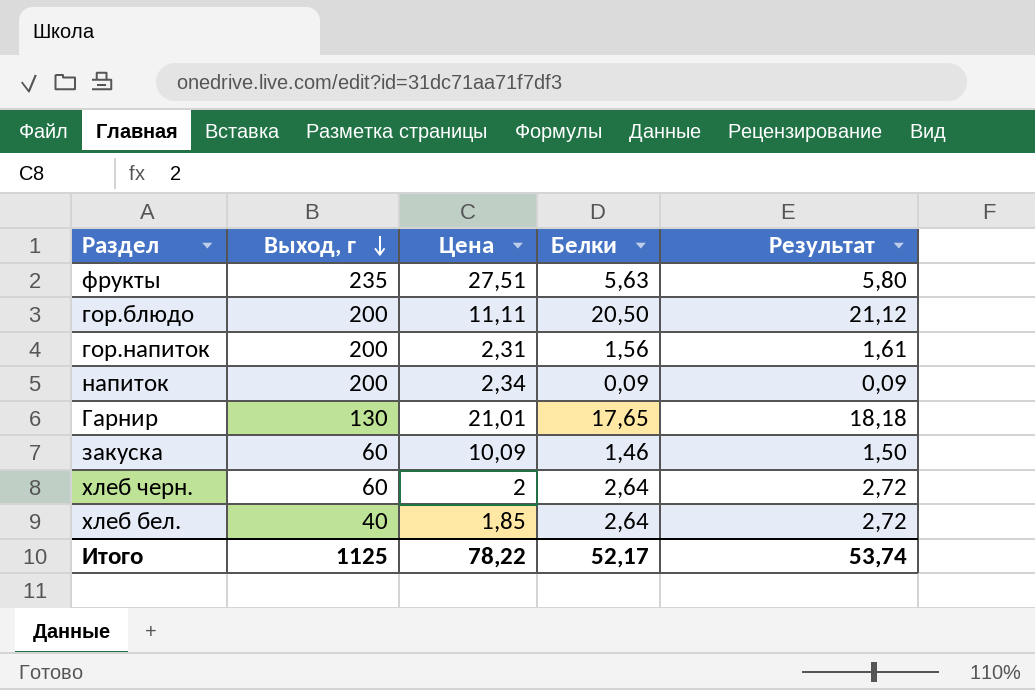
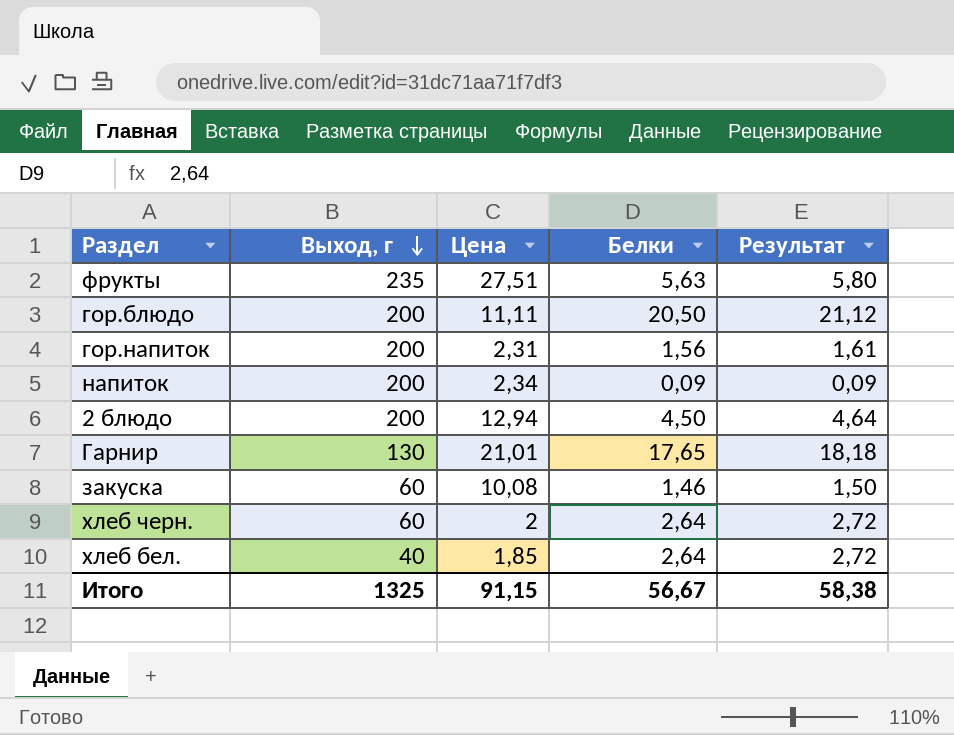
row 2 блюдо: none -> 200 | 12,94 | 4,50 | 4,64
закуска | Цена: 10,09 -> 10,08
Итого | Выход, г: 1125 -> 1325
Итого | Цена: 78,22 -> 91,15
Итого | Белки: 52,17 -> 56,67
Итого | Результат: 53,74 -> 58,38

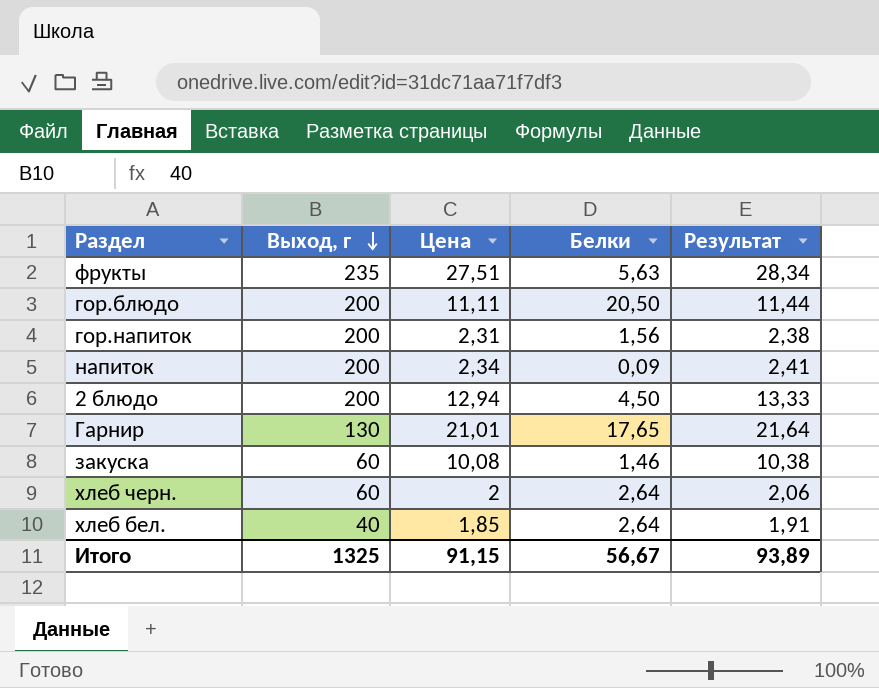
column Результат | formula: [Белки] * 1,03 -> [Цена] * 1,03
Итого | Результат: 58,38 -> 93,89

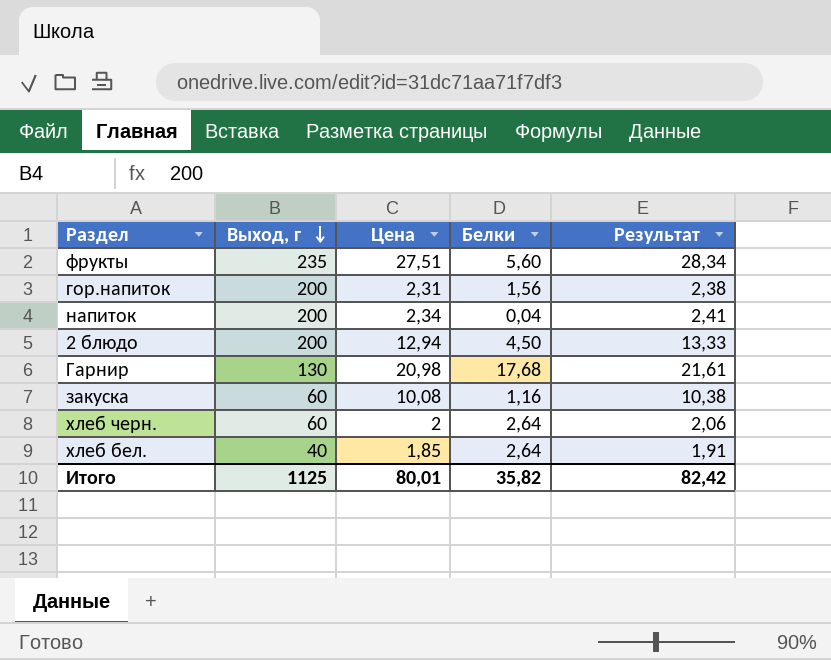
row гор.блюдо: 200 | 11,11 | 20,50 | 11,44 -> none
фрукты | Белки: 5,63 -> 5,60
напиток | Белки: 0,09 -> 0,04
Гарнир | Цена: 21,01 -> 20,98
Гарнир | Белки: 17,65 -> 17,68
Гарнир | Результат: 21,64 -> 21,61
закуска | Белки: 1,46 -> 1,16
Итого | Выход, г: 1325 -> 1125
Итого | Цена: 91,15 -> 80,01
Итого | Белки: 56,67 -> 35,82
Итого | Результат: 93,89 -> 82,42

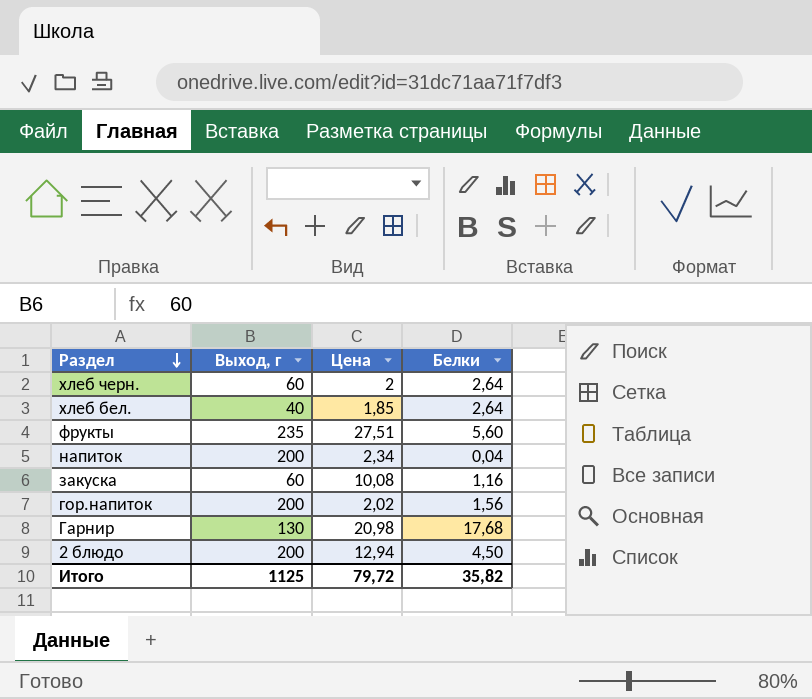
row order: Выход, г descending -> Раздел descending
column Результат | formula: [Цена] * 1,03 -> none
гор.напиток | Цена: 2,31 -> 2,02
Итого | Цена: 80,01 -> 79,72

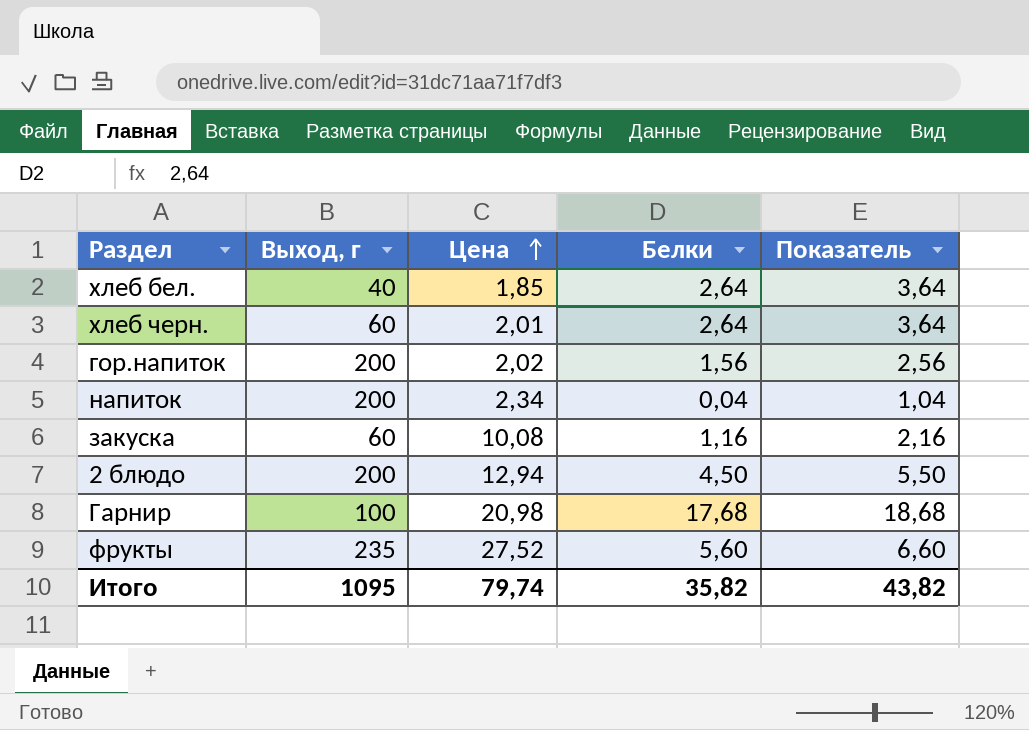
row order: Раздел descending -> Цена ascending
column Показатель | formula: none -> [Белки] + 1
хлеб черн. | Цена: 2 -> 2,01
Гарнир | Выход, г: 130 -> 100
фрукты | Цена: 27,51 -> 27,52
Итого | Выход, г: 1125 -> 1095
Итого | Цена: 79,72 -> 79,74

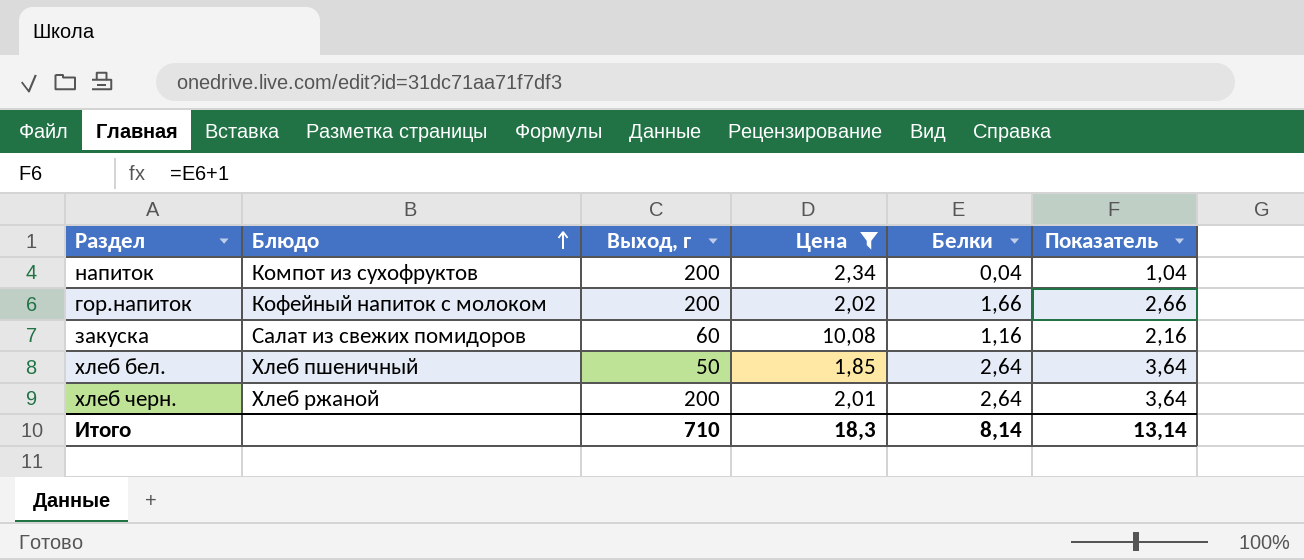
filter: none -> Цена <= 10,08
row order: Цена ascending -> Блюдо ascending
column Блюдо | position: none -> 2
гор.напиток | Белки: 1,56 -> 1,66
гор.напиток | Показатель: 2,56 -> 2,66
хлеб бел. | Выход, г: 40 -> 50
хлеб черн. | Выход, г: 60 -> 200
Итого | Выход, г: 1095 -> 710
Итого | Цена: 79,74 -> 18,3
Итого | Белки: 35,82 -> 8,14
Итого | Показатель: 43,82 -> 13,14

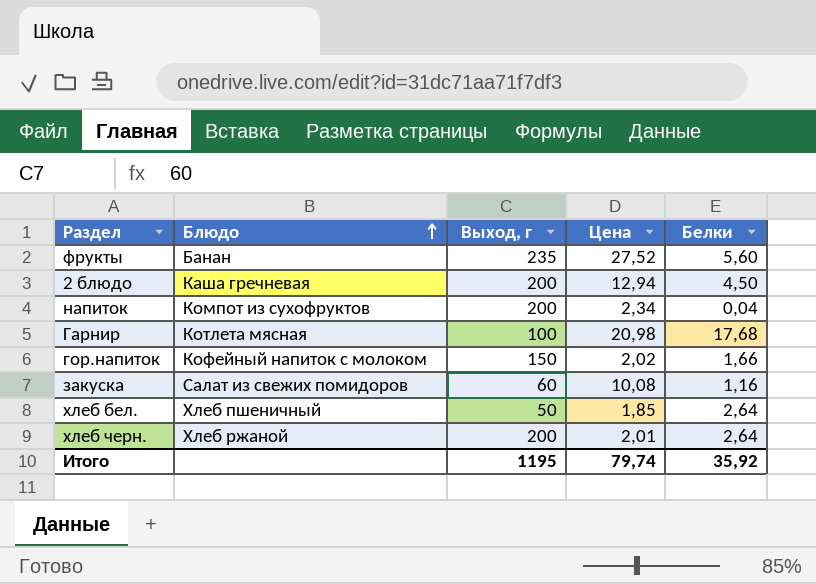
filter: Цена <= 10,08 -> none
column Показатель | formula: [Белки] + 1 -> none
гор.напиток | Выход, г: 200 -> 150
Итого | Выход, г: 710 -> 1195
Итого | Цена: 18,3 -> 79,74
Итого | Белки: 8,14 -> 35,92

